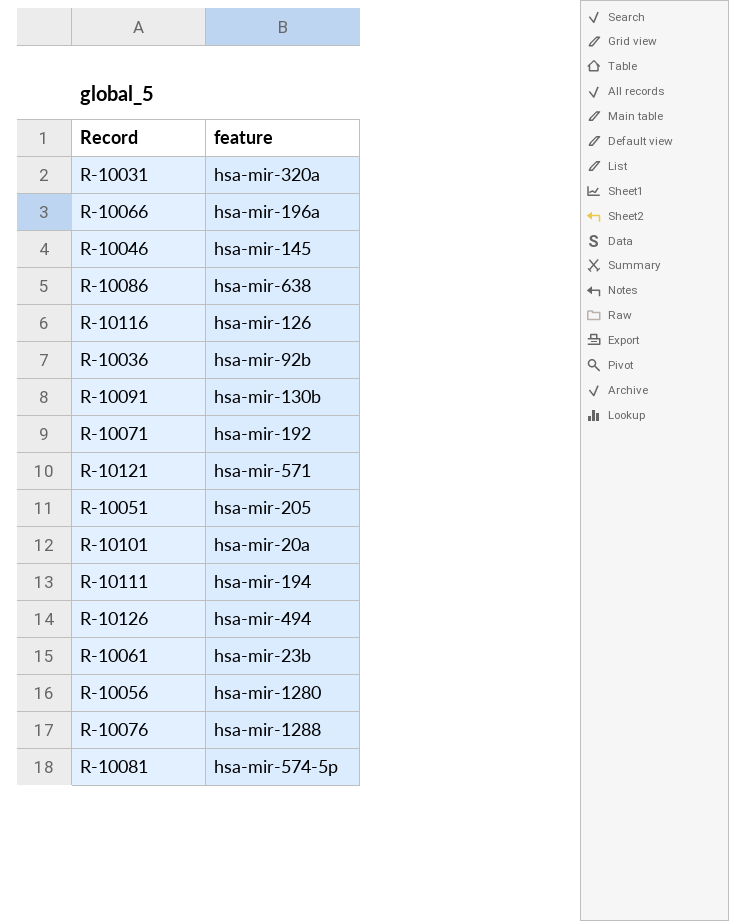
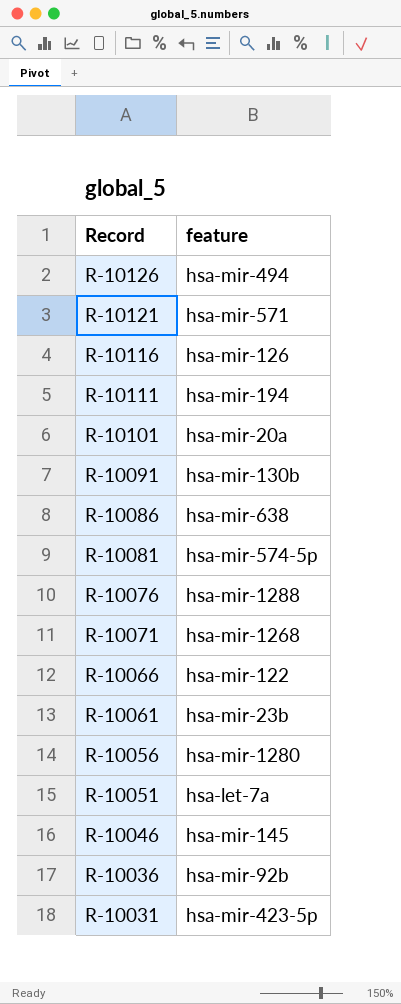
row order: none -> Record descending
R-10071 | feature: hsa-mir-192 -> hsa-mir-1268
R-10066 | feature: hsa-mir-196a -> hsa-mir-122
R-10051 | feature: hsa-mir-205 -> hsa-let-7a
R-10031 | feature: hsa-mir-320a -> hsa-mir-423-5p

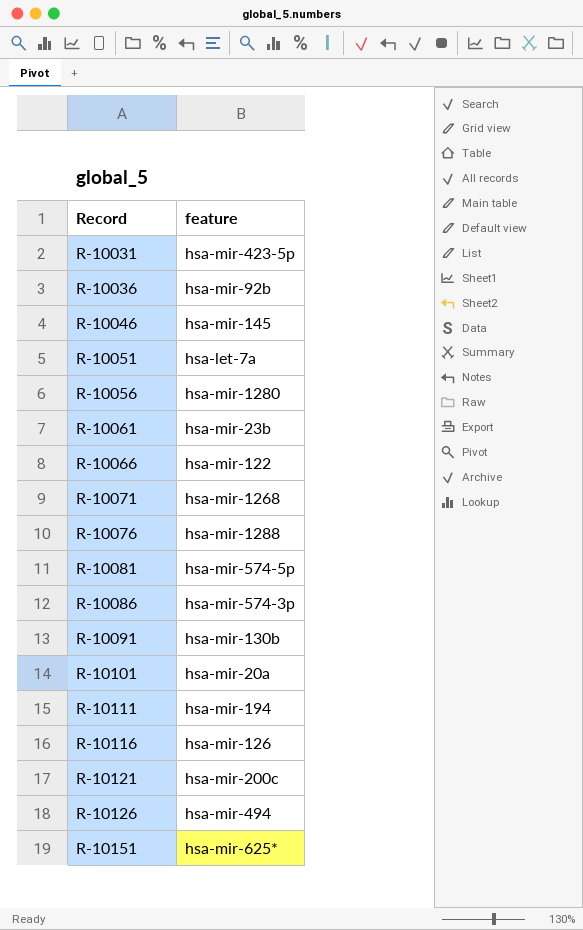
row order: Record descending -> Record ascending
R-10086 | feature: hsa-mir-638 -> hsa-mir-574-3p
R-10121 | feature: hsa-mir-571 -> hsa-mir-200c
row R-10151: none -> hsa-mir-625*

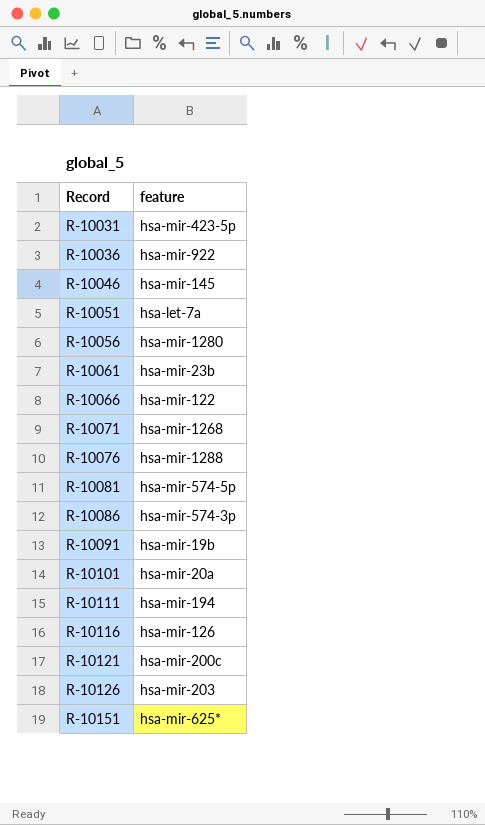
R-10036 | feature: hsa-mir-92b -> hsa-mir-922
R-10091 | feature: hsa-mir-130b -> hsa-mir-19b
R-10126 | feature: hsa-mir-494 -> hsa-mir-203

